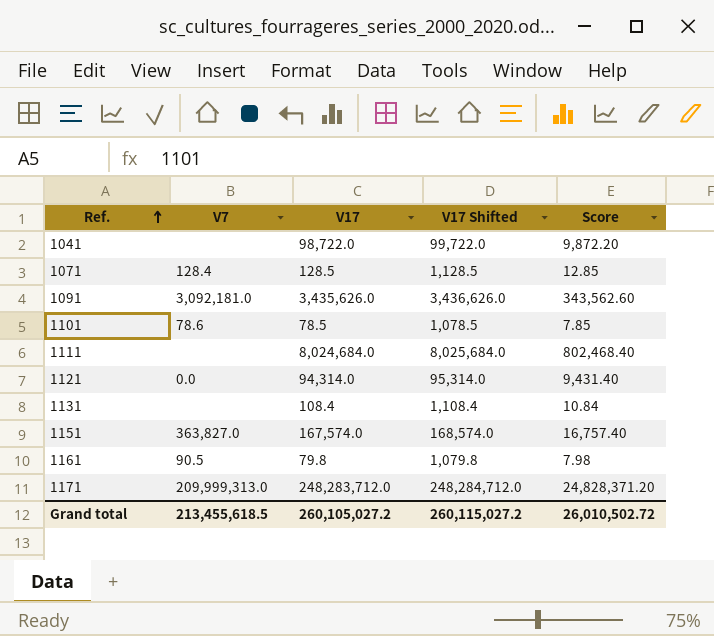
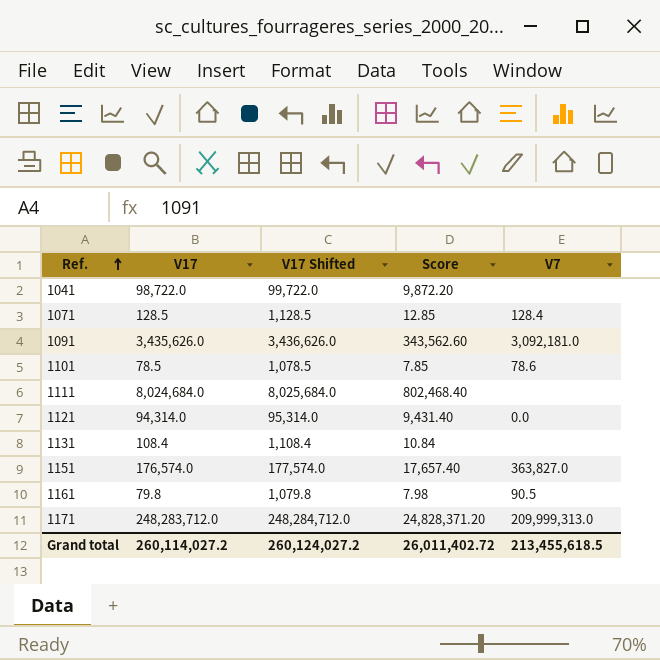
column V7 | position: 2 -> 5
1151 | V17: 167,574.0 -> 176,574.0
1151 | V17 Shifted: 168,574.0 -> 177,574.0
1151 | Score: 16,757.40 -> 17,657.40
Grand total | V17: 260,105,027.2 -> 260,114,027.2
Grand total | V17 Shifted: 260,115,027.2 -> 260,124,027.2
Grand total | Score: 26,010,502.72 -> 26,011,402.72

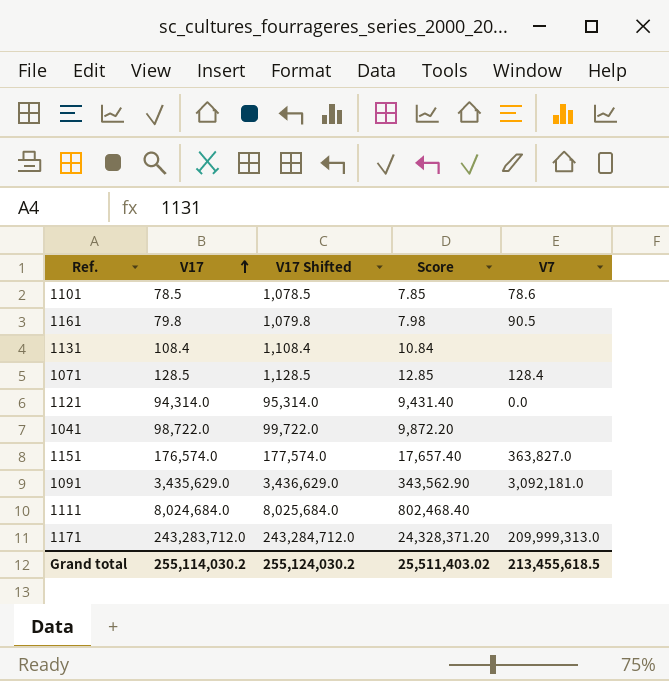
row order: Ref. ascending -> V17 ascending
1091 | V17: 3,435,626.0 -> 3,435,629.0
1091 | V17 Shifted: 3,436,626.0 -> 3,436,629.0
1091 | Score: 343,562.60 -> 343,562.90
1171 | V17: 248,283,712.0 -> 243,283,712.0
1171 | V17 Shifted: 248,284,712.0 -> 243,284,712.0
1171 | Score: 24,828,371.20 -> 24,328,371.20
Grand total | V17: 260,114,027.2 -> 255,114,030.2
Grand total | V17 Shifted: 260,124,027.2 -> 255,124,030.2
Grand total | Score: 26,011,402.72 -> 25,511,403.02

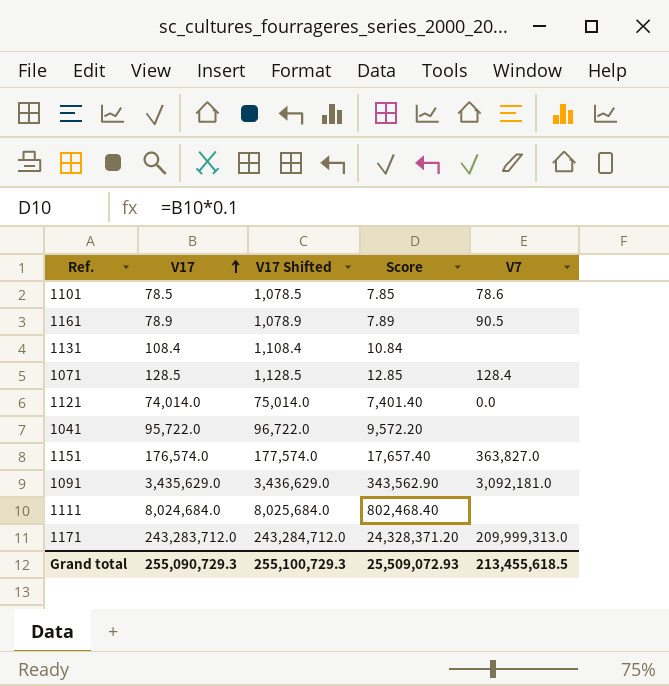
1161 | V17: 79.8 -> 78.9
1161 | V17 Shifted: 1,079.8 -> 1,078.9
1161 | Score: 7.98 -> 7.89
1121 | V17: 94,314.0 -> 74,014.0
1121 | V17 Shifted: 95,314.0 -> 75,014.0
1121 | Score: 9,431.40 -> 7,401.40
1041 | V17: 98,722.0 -> 95,722.0
1041 | V17 Shifted: 99,722.0 -> 96,722.0
1041 | Score: 9,872.20 -> 9,572.20
Grand total | V17: 255,114,030.2 -> 255,090,729.3
Grand total | V17 Shifted: 255,124,030.2 -> 255,100,729.3
Grand total | Score: 25,511,403.02 -> 25,509,072.93

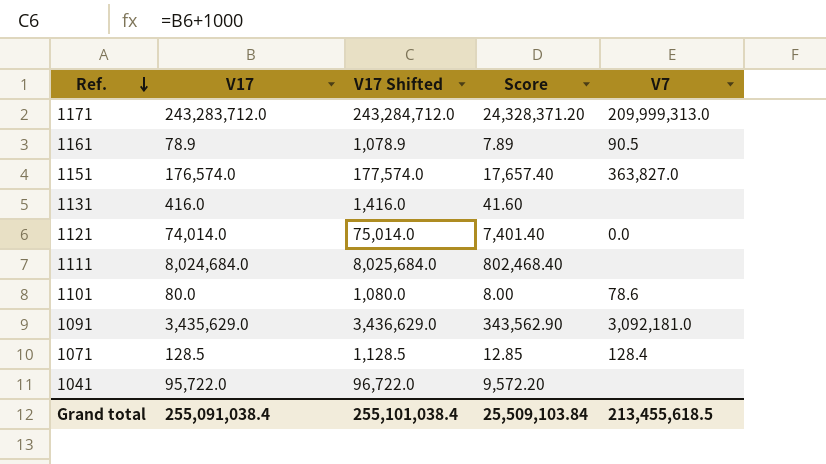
row order: V17 ascending -> Ref. descending
1131 | V17: 108.4 -> 416.0
1131 | V17 Shifted: 1,108.4 -> 1,416.0
1131 | Score: 10.84 -> 41.60
1101 | V17: 78.5 -> 80.0
1101 | V17 Shifted: 1,078.5 -> 1,080.0
1101 | Score: 7.85 -> 8.00
Grand total | V17: 255,090,729.3 -> 255,091,038.4
Grand total | V17 Shifted: 255,100,729.3 -> 255,101,038.4
Grand total | Score: 25,509,072.93 -> 25,509,103.84

